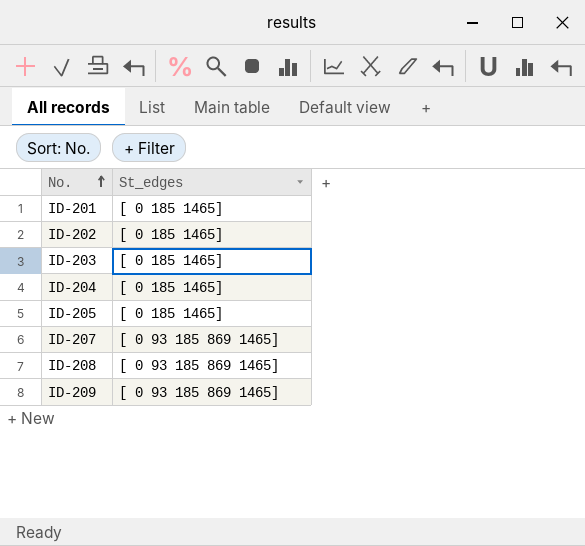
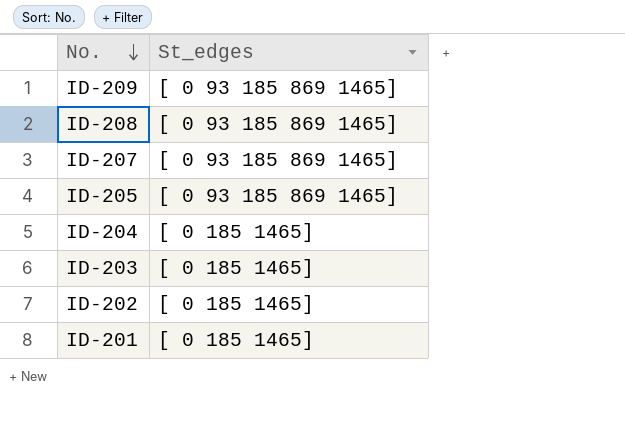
row order: No. ascending -> No. descending
ID-205 | St_edges: [ 0 185 1465] -> [ 0 93 185 869 1465]

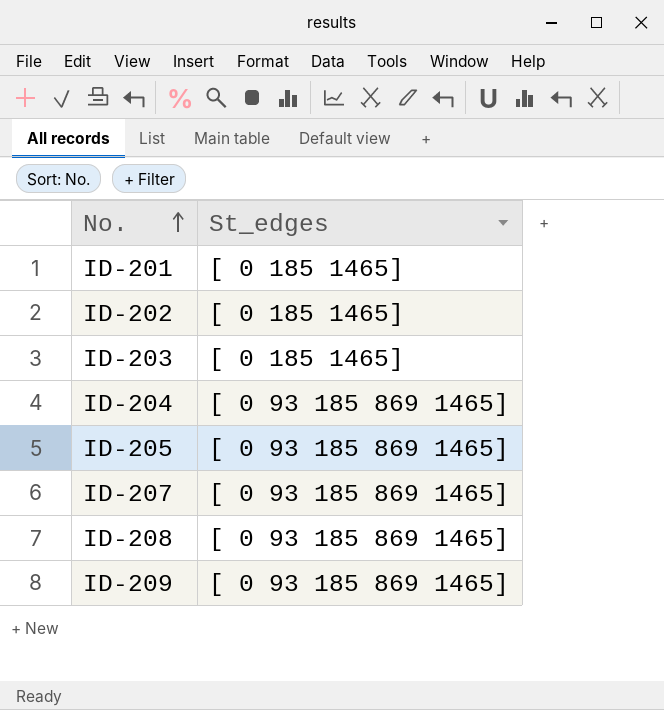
row order: No. descending -> No. ascending
ID-204 | St_edges: [ 0 185 1465] -> [ 0 93 185 869 1465]

